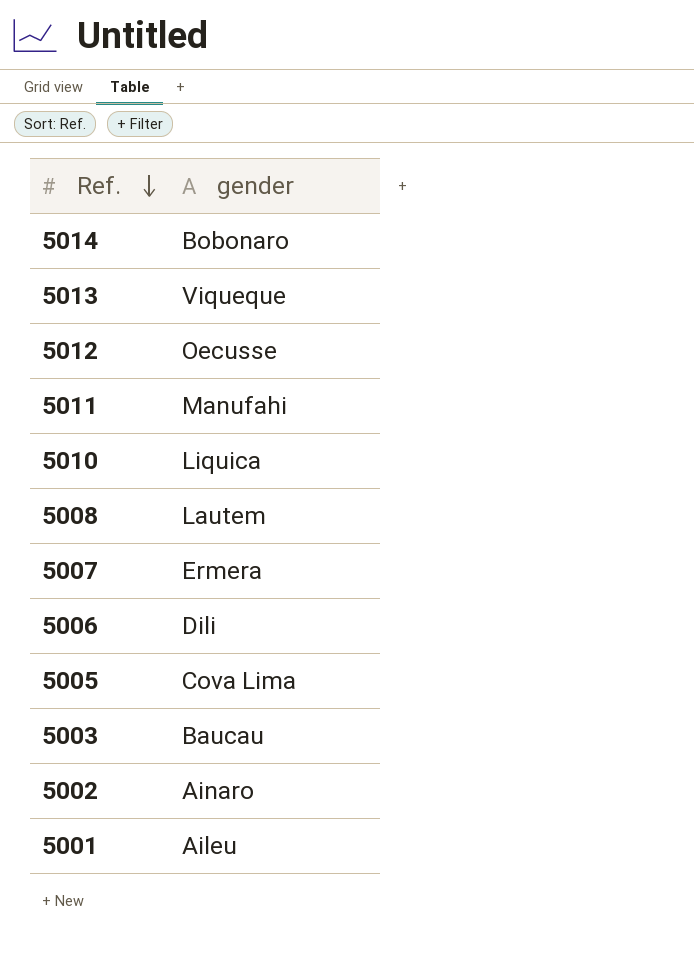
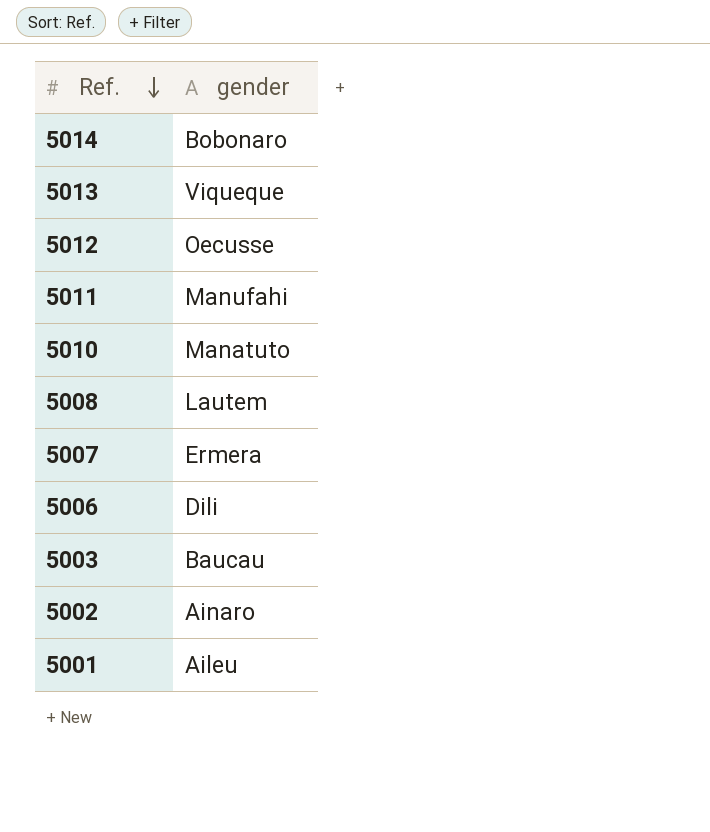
row 5005: Cova Lima -> none
5010 | gender: Liquica -> Manatuto

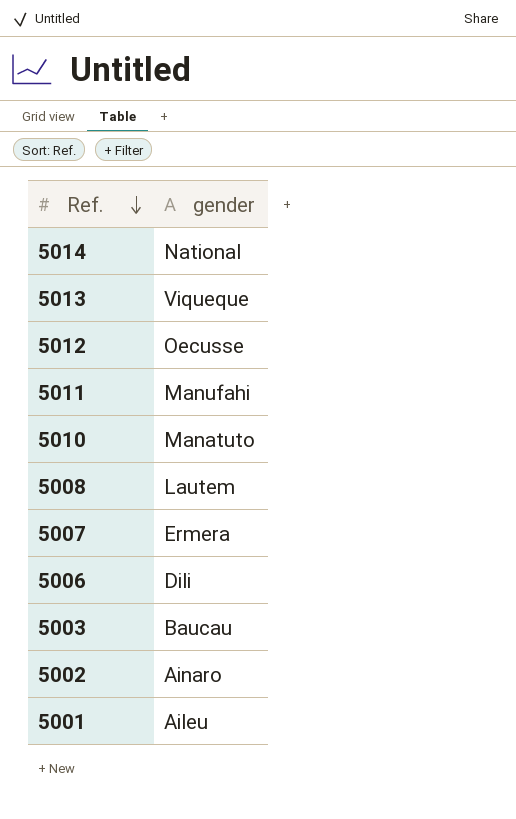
5014 | gender: Bobonaro -> National

